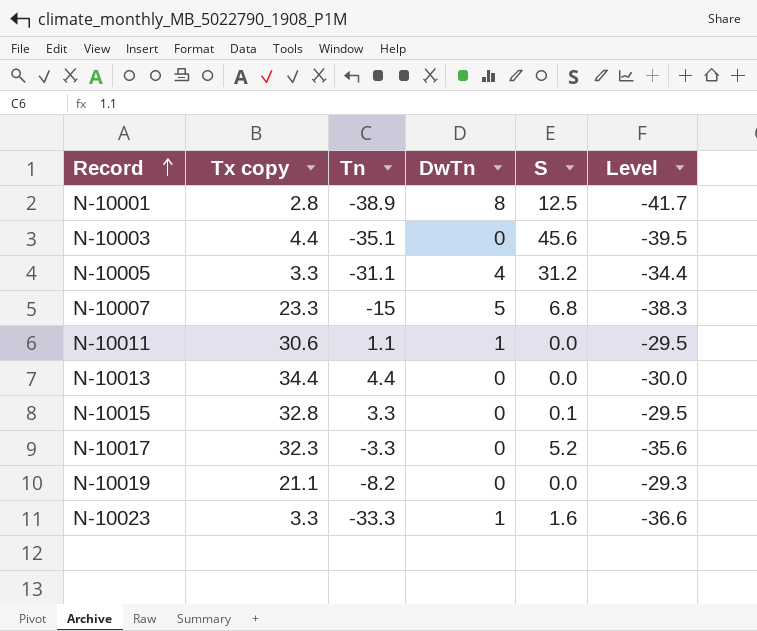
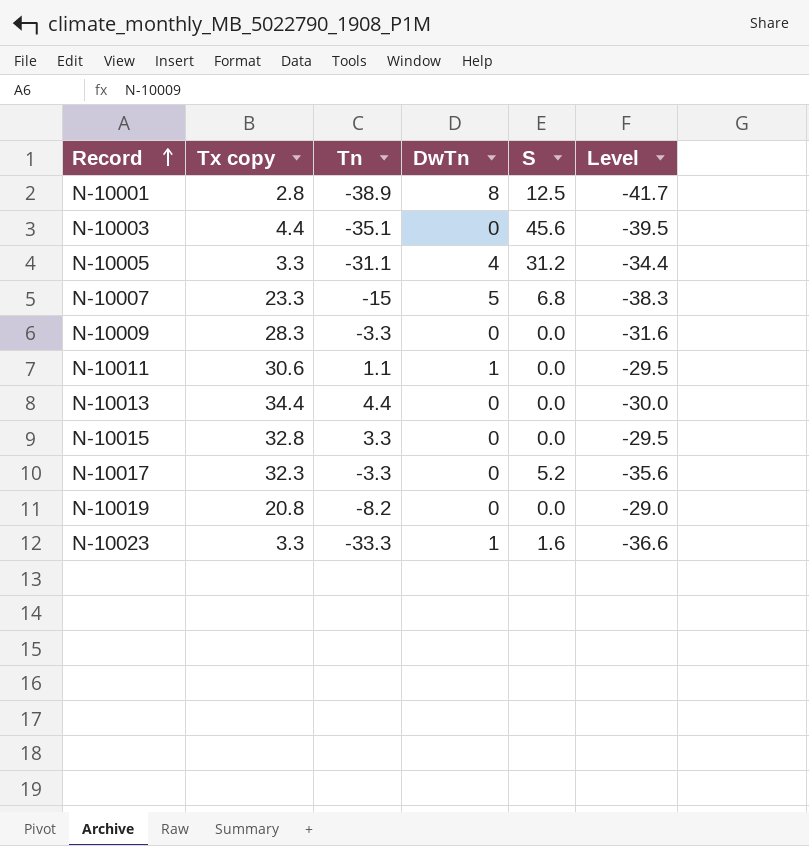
row N-10009: none -> 28.3 | -3.3 | 0 | 0.0 | -31.6
N-10015 | S: 0.1 -> 0.0
N-10019 | Tx copy: 21.1 -> 20.8
N-10019 | Level: -29.3 -> -29.0

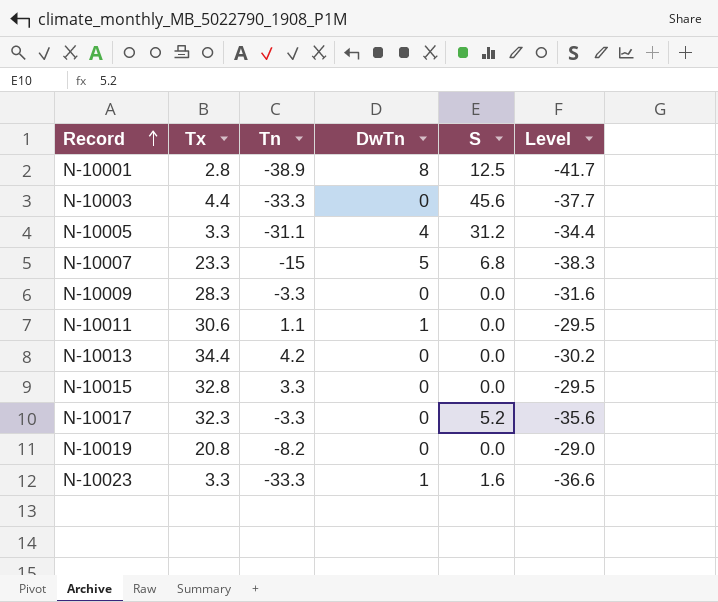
column name: Tx copy -> Tx
N-10003 | Tn: -35.1 -> -33.3
N-10003 | Level: -39.5 -> -37.7
N-10013 | Tn: 4.4 -> 4.2
N-10013 | Level: -30.0 -> -30.2

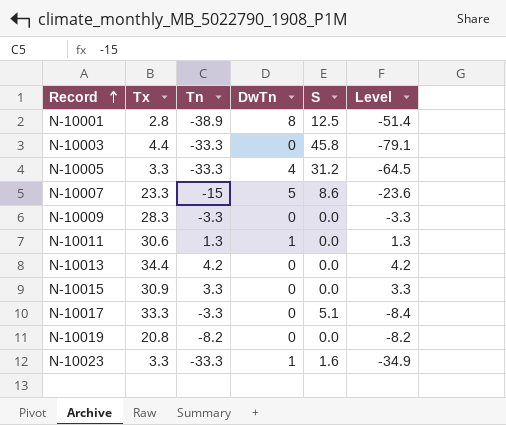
column Level | formula: [Tn] - [Tx] -> [Tn] - [S]
N-10003 | S: 45.6 -> 45.8
N-10005 | Tn: -31.1 -> -33.3
N-10007 | S: 6.8 -> 8.6
N-10011 | Tn: 1.1 -> 1.3
N-10015 | Tx: 32.8 -> 30.9
N-10017 | Tx: 32.3 -> 33.3
N-10017 | S: 5.2 -> 5.1

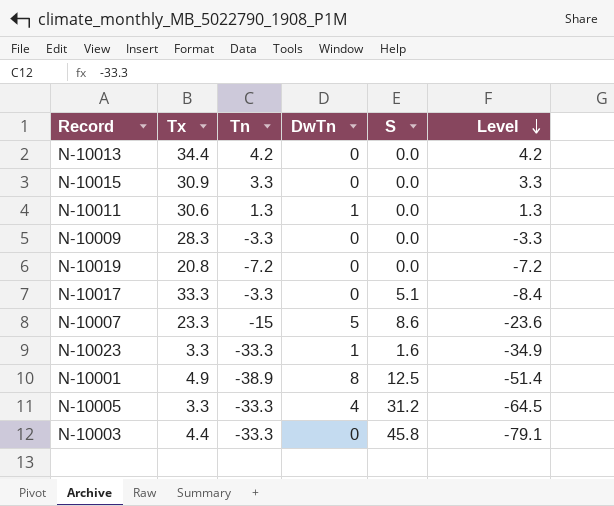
row order: Record ascending -> Level descending
N-10019 | Tn: -8.2 -> -7.2
N-10019 | Level: -8.2 -> -7.2
N-10001 | Tx: 2.8 -> 4.9

